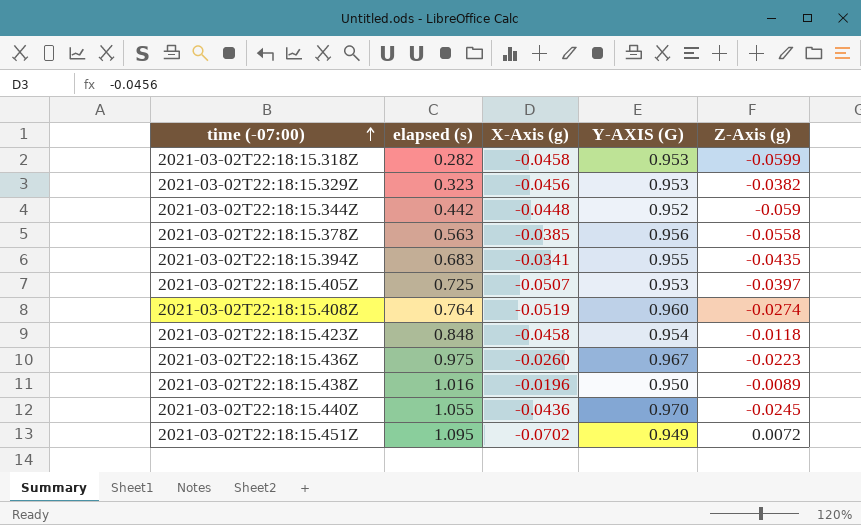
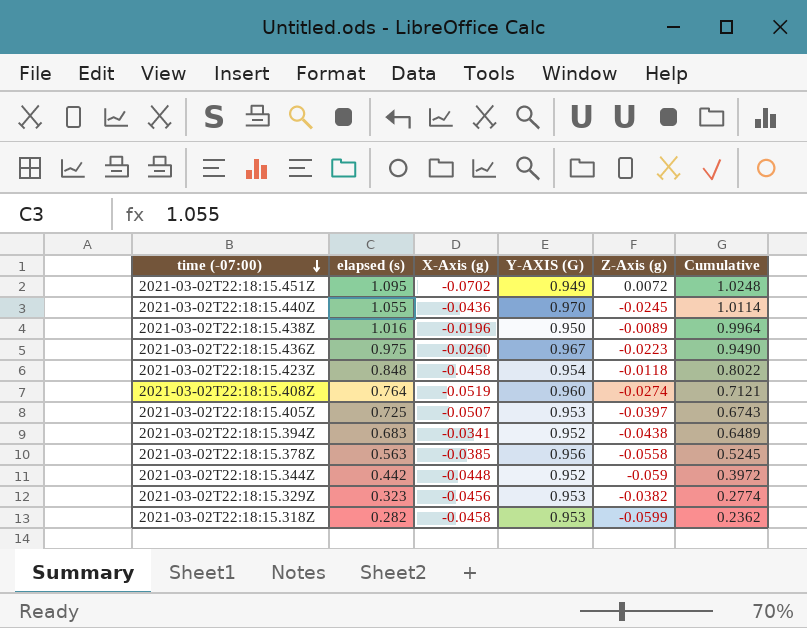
row order: time (-07:00) ascending -> time (-07:00) descending
column Cumulative | formula: none -> [elapsed (s)] + [X-Axis (g)]
2021-03-02T22:18:15.394Z | Y-AXIS (G): 0.955 -> 0.952
2021-03-02T22:18:15.394Z | Z-Axis (g): -0.0435 -> -0.0438

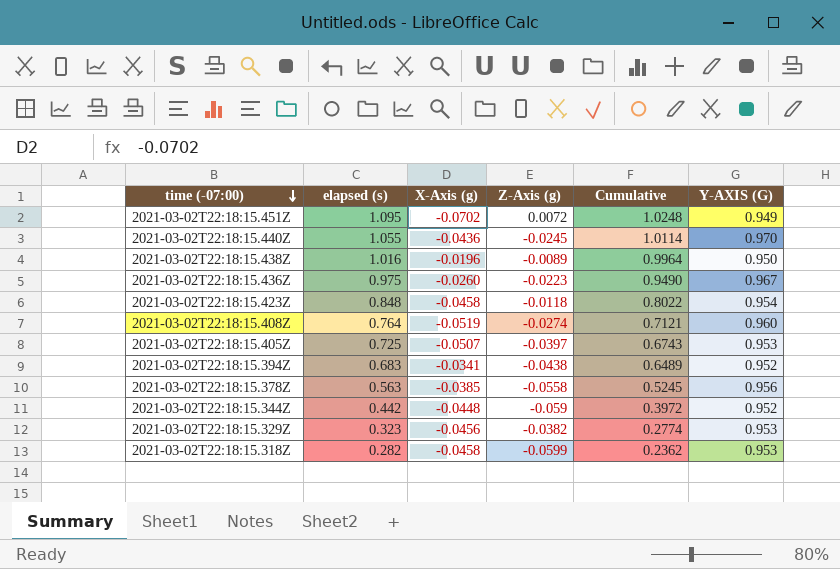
column Y-AXIS (G) | position: 4 -> 6

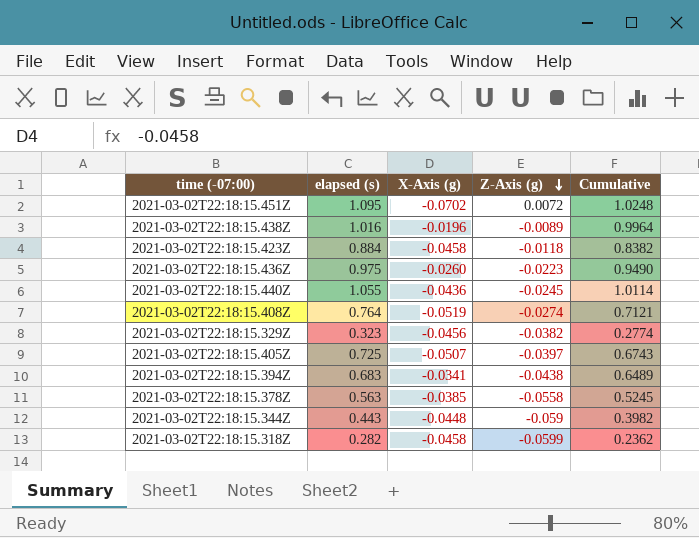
row order: time (-07:00) descending -> Z-Axis (g) descending
column Y-AXIS (G) | position: 6 -> none
2021-03-02T22:18:15.423Z | elapsed (s): 0.848 -> 0.884
2021-03-02T22:18:15.423Z | Cumulative: 0.8022 -> 0.8382
2021-03-02T22:18:15.344Z | elapsed (s): 0.442 -> 0.443
2021-03-02T22:18:15.344Z | Cumulative: 0.3972 -> 0.3982

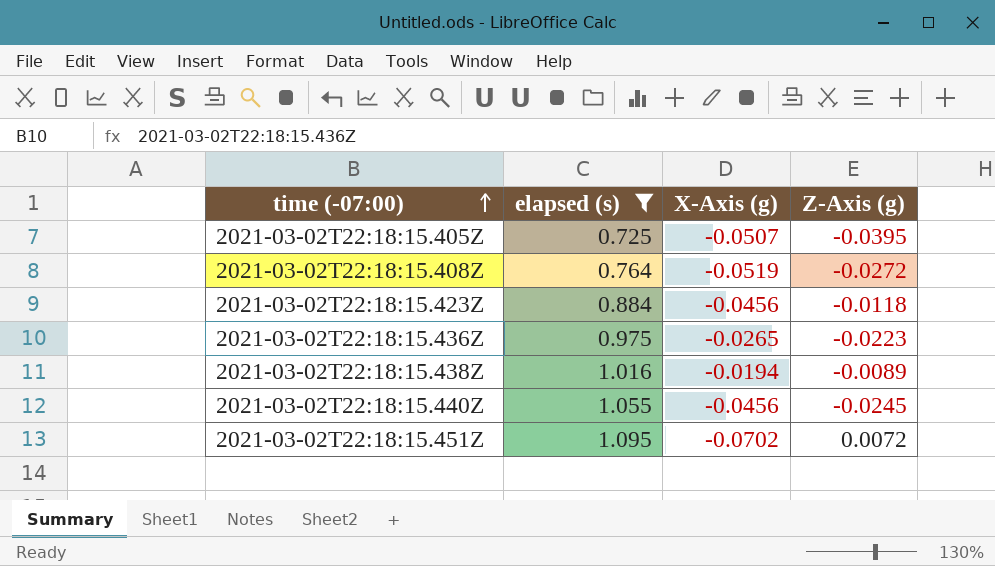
filter: none -> elapsed (s) >= 0.725
row order: Z-Axis (g) descending -> time (-07:00) ascending
column Cumulative | formula: [elapsed (s)] + [X-Axis (g)] -> none
2021-03-02T22:18:15.405Z | Z-Axis (g): -0.0397 -> -0.0395
2021-03-02T22:18:15.408Z | Z-Axis (g): -0.0274 -> -0.0272
2021-03-02T22:18:15.423Z | X-Axis (g): -0.0458 -> -0.0456
2021-03-02T22:18:15.436Z | X-Axis (g): -0.0260 -> -0.0265
2021-03-02T22:18:15.438Z | X-Axis (g): -0.0196 -> -0.0194
2021-03-02T22:18:15.440Z | X-Axis (g): -0.0436 -> -0.0456

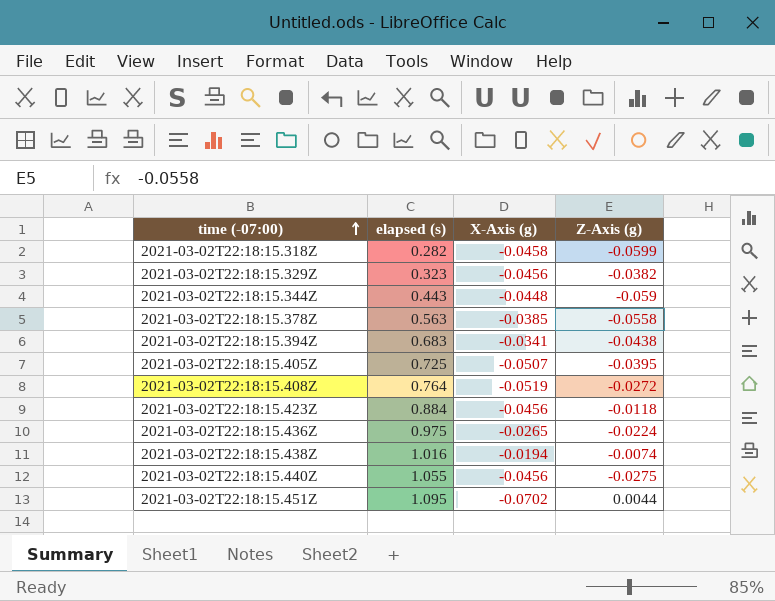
filter: elapsed (s) >= 0.725 -> none
2021-03-02T22:18:15.436Z | Z-Axis (g): -0.0223 -> -0.0224
2021-03-02T22:18:15.438Z | Z-Axis (g): -0.0089 -> -0.0074
2021-03-02T22:18:15.440Z | Z-Axis (g): -0.0245 -> -0.0275
2021-03-02T22:18:15.451Z | Z-Axis (g): 0.0072 -> 0.0044

